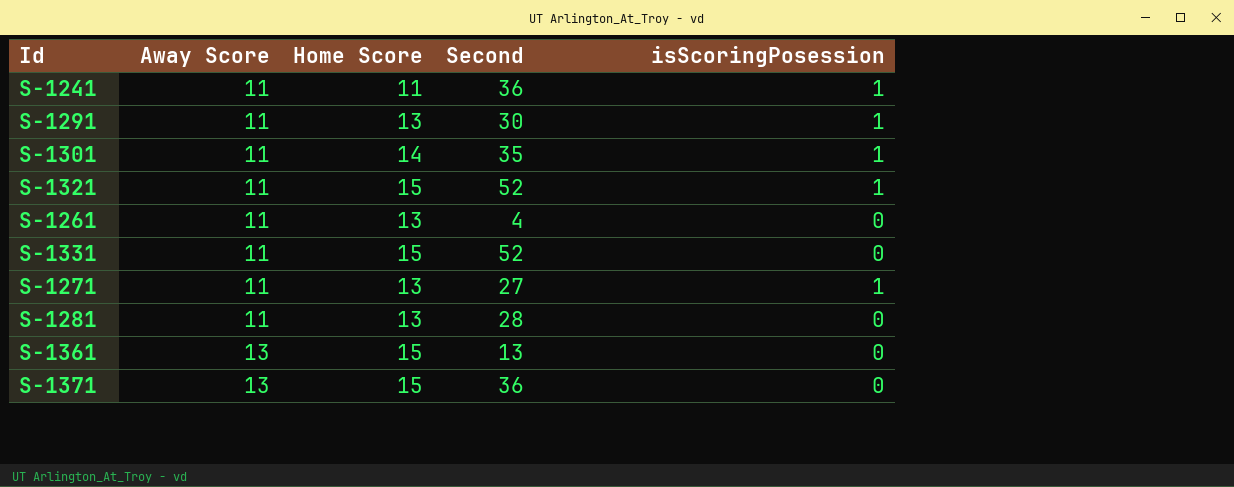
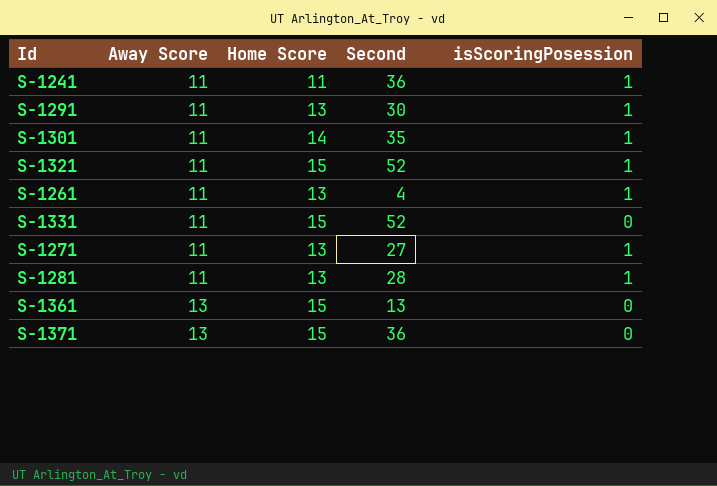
S-1261 | isScoringPosession: 0 -> 1
S-1281 | isScoringPosession: 0 -> 1

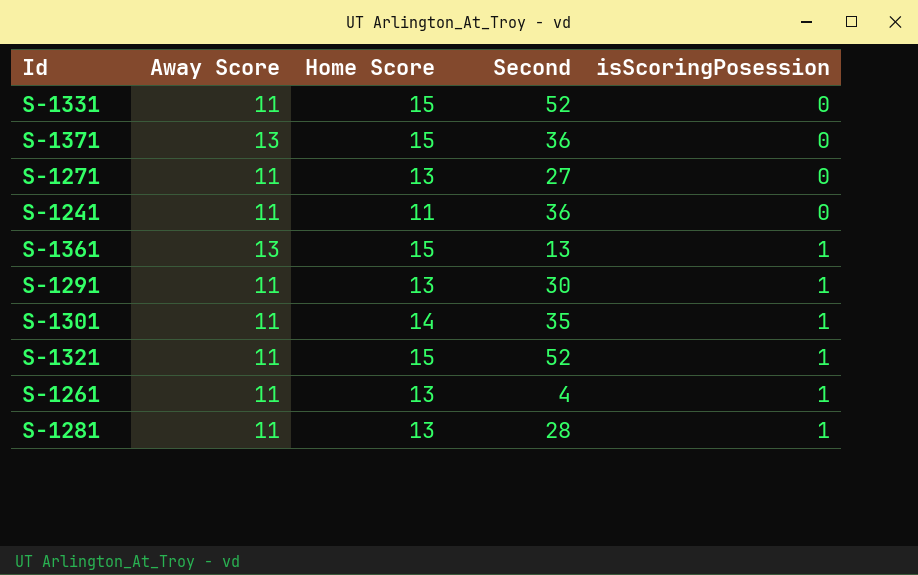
row order: Away Score ascending -> isScoringPosession ascending
S-1271 | isScoringPosession: 1 -> 0
S-1241 | isScoringPosession: 1 -> 0
S-1361 | isScoringPosession: 0 -> 1

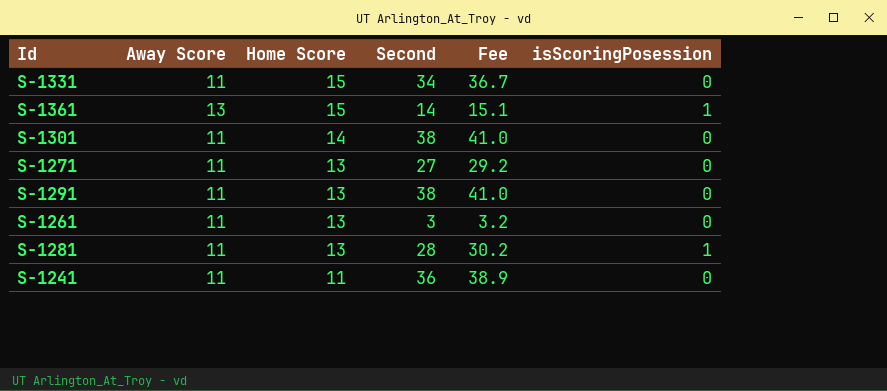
row order: isScoringPosession ascending -> Home Score descending
column Fee | formula: none -> [Second] * 1.08
row S-1371: 13 | 15 | 36 | 0 -> none
row S-1321: 11 | 15 | 52 | 1 -> none
S-1331 | Second: 52 -> 34
S-1361 | Second: 13 -> 14
S-1301 | Second: 35 -> 38
S-1301 | isScoringPosession: 1 -> 0
S-1291 | Second: 30 -> 38
S-1291 | isScoringPosession: 1 -> 0
S-1261 | Second: 4 -> 3
S-1261 | isScoringPosession: 1 -> 0

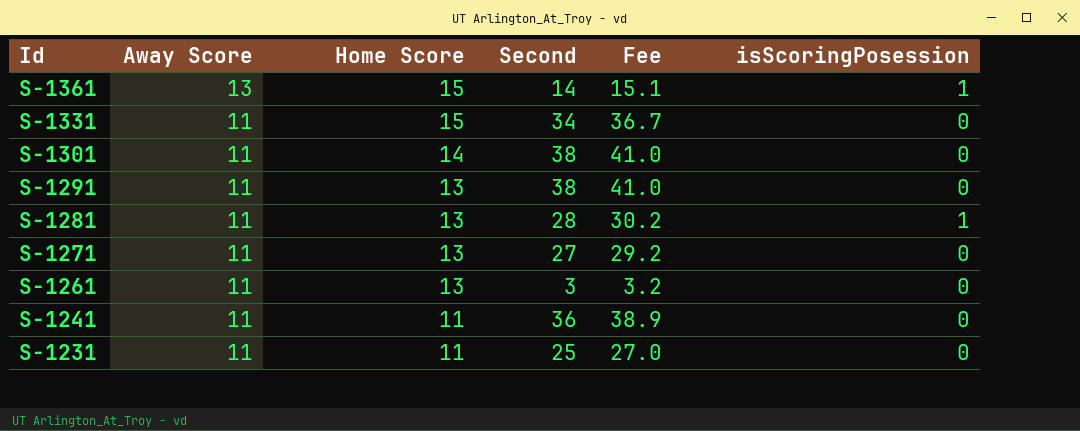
row order: Home Score descending -> Id descending
row S-1231: none -> 11 | 11 | 25 | 27.0 | 0

